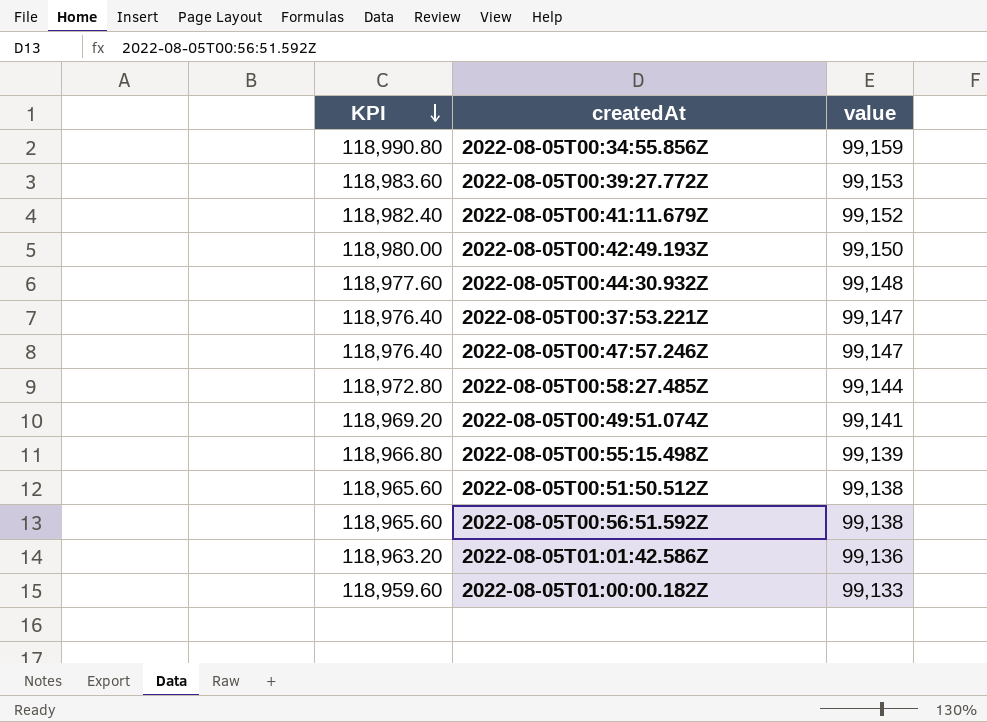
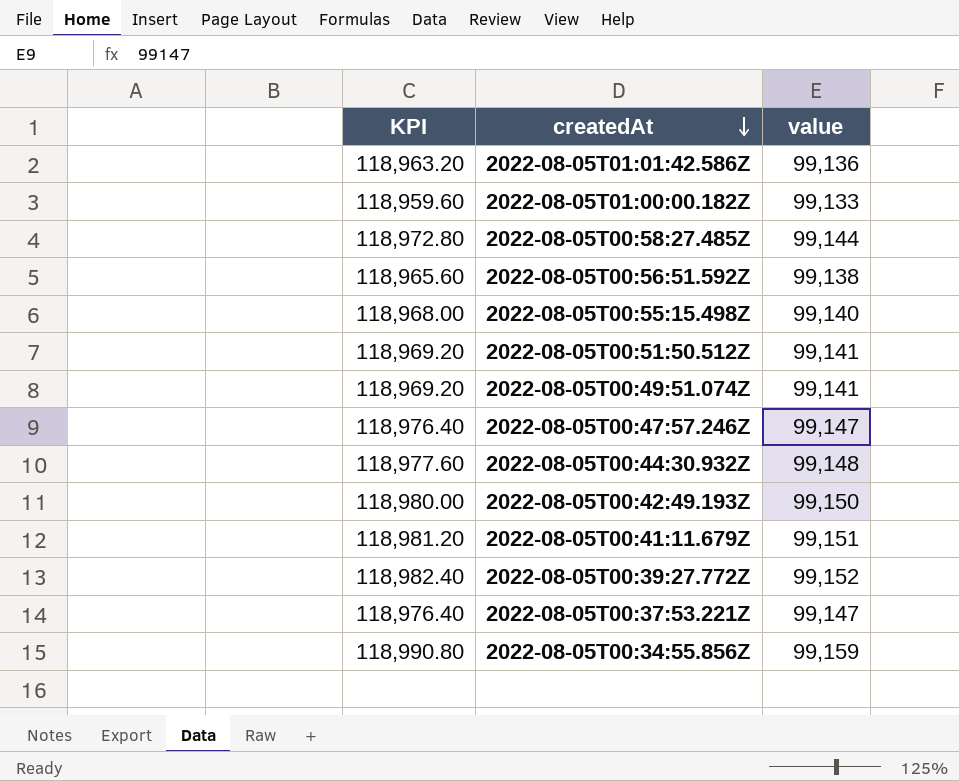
row order: KPI descending -> createdAt descending
2022-08-05T00:55:15.498Z | KPI: 118,966.80 -> 118,968.00
2022-08-05T00:55:15.498Z | value: 99,139 -> 99,140
2022-08-05T00:51:50.512Z | KPI: 118,965.60 -> 118,969.20
2022-08-05T00:51:50.512Z | value: 99,138 -> 99,141
2022-08-05T00:41:11.679Z | KPI: 118,982.40 -> 118,981.20
2022-08-05T00:41:11.679Z | value: 99,152 -> 99,151
2022-08-05T00:39:27.772Z | KPI: 118,983.60 -> 118,982.40
2022-08-05T00:39:27.772Z | value: 99,153 -> 99,152

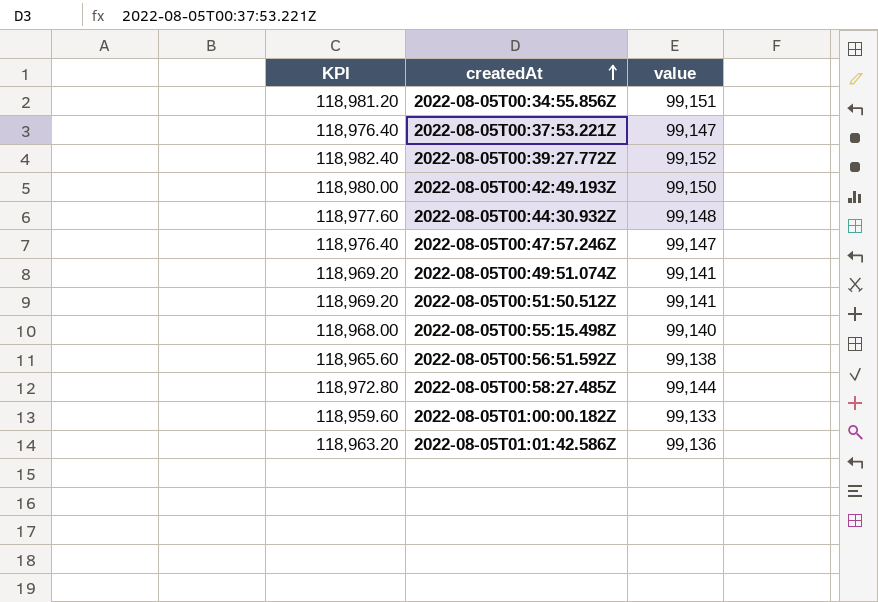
row order: createdAt descending -> createdAt ascending
row 2022-08-05T00:41:11.679Z: 118,981.20 | 99,151 -> none
2022-08-05T00:34:55.856Z | KPI: 118,990.80 -> 118,981.20
2022-08-05T00:34:55.856Z | value: 99,159 -> 99,151

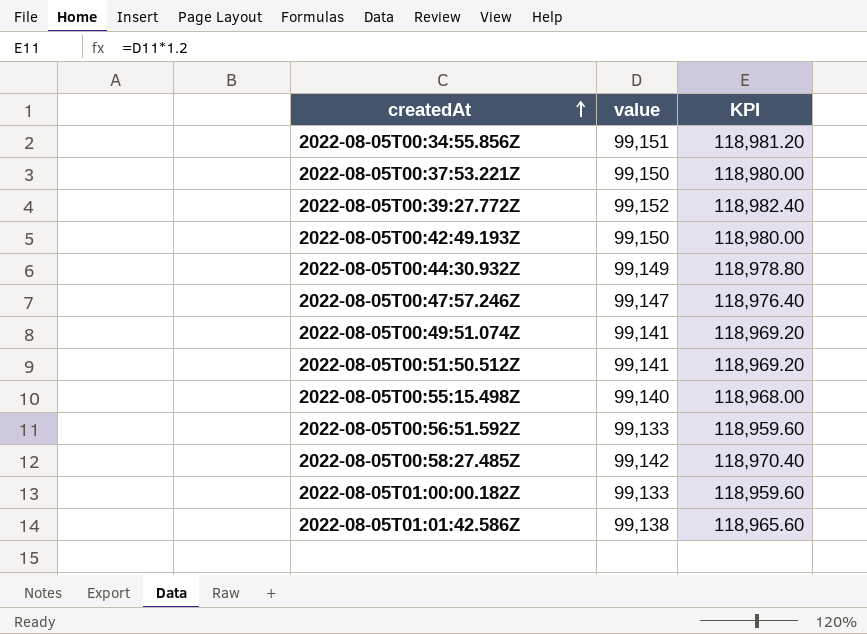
column KPI | position: 1 -> 3
2022-08-05T00:37:53.221Z | value: 99,147 -> 99,150
2022-08-05T00:37:53.221Z | KPI: 118,976.40 -> 118,980.00
2022-08-05T00:44:30.932Z | value: 99,148 -> 99,149
2022-08-05T00:44:30.932Z | KPI: 118,977.60 -> 118,978.80
2022-08-05T00:56:51.592Z | value: 99,138 -> 99,133
2022-08-05T00:56:51.592Z | KPI: 118,965.60 -> 118,959.60
2022-08-05T00:58:27.485Z | value: 99,144 -> 99,142
2022-08-05T00:58:27.485Z | KPI: 118,972.80 -> 118,970.40
2022-08-05T01:01:42.586Z | value: 99,136 -> 99,138
2022-08-05T01:01:42.586Z | KPI: 118,963.20 -> 118,965.60

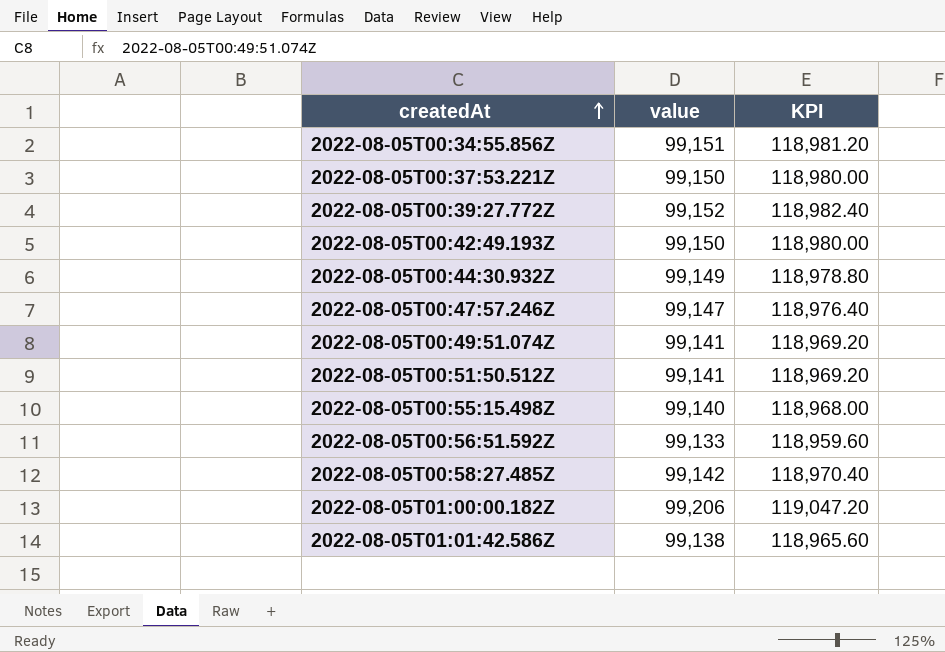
2022-08-05T01:00:00.182Z | value: 99,133 -> 99,206
2022-08-05T01:00:00.182Z | KPI: 118,959.60 -> 119,047.20

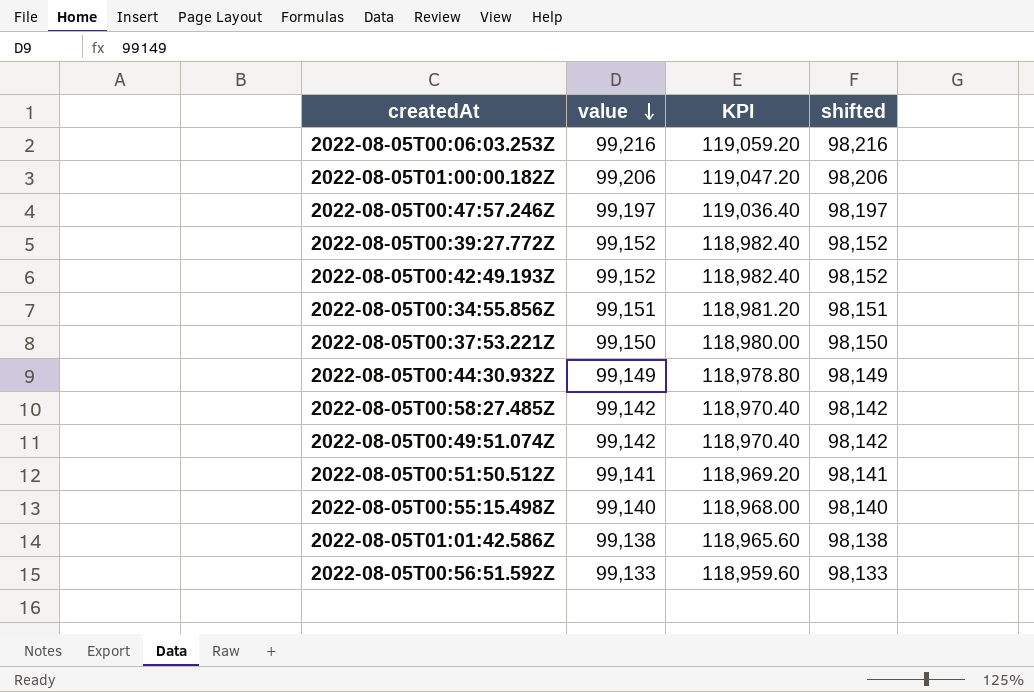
row order: createdAt ascending -> value descending
column shifted | formula: none -> [value] - 1000
row 2022-08-05T00:06:03.253Z: none -> 99,216 | 119,059.20 | 98,216
2022-08-05T00:47:57.246Z | value: 99,147 -> 99,197
2022-08-05T00:47:57.246Z | KPI: 118,976.40 -> 119,036.40
2022-08-05T00:42:49.193Z | value: 99,150 -> 99,152
2022-08-05T00:42:49.193Z | KPI: 118,980.00 -> 118,982.40
2022-08-05T00:49:51.074Z | value: 99,141 -> 99,142
2022-08-05T00:49:51.074Z | KPI: 118,969.20 -> 118,970.40

